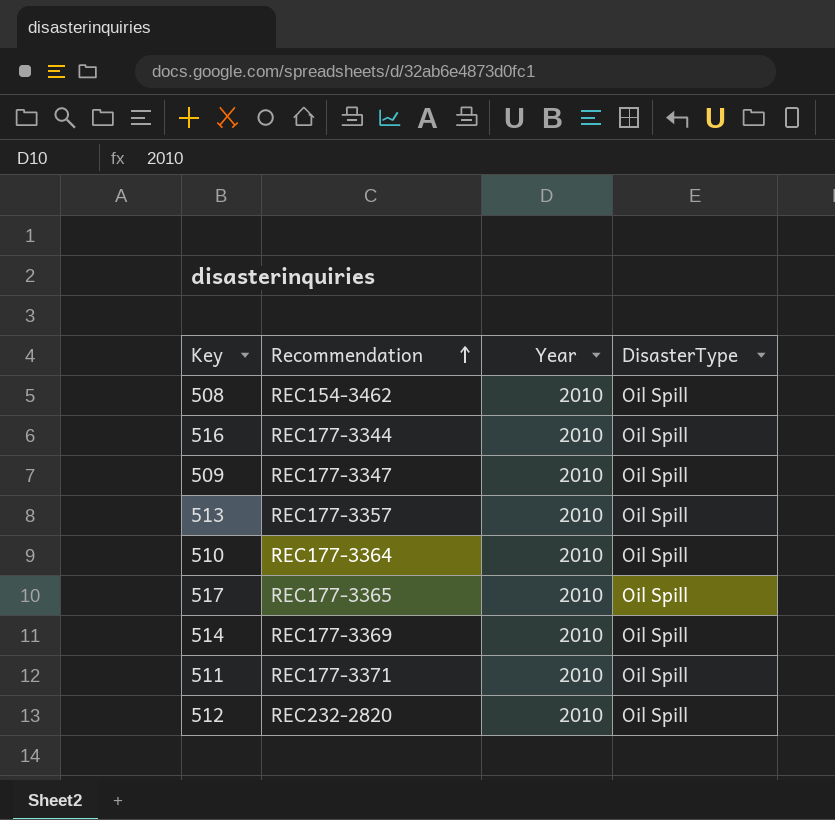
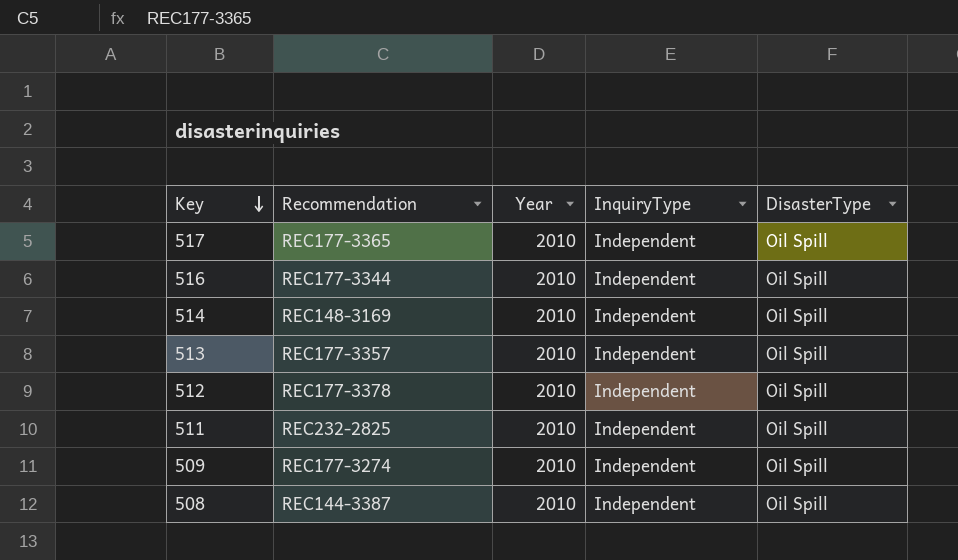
row order: Recommendation ascending -> Key descending
column InquiryType | position: none -> 4
row 510: REC177-3364 | 2010 | Oil Spill -> none
514 | Recommendation: REC177-3369 -> REC148-3169
512 | Recommendation: REC232-2820 -> REC177-3378
511 | Recommendation: REC177-3371 -> REC232-2825
509 | Recommendation: REC177-3347 -> REC177-3274
508 | Recommendation: REC154-3462 -> REC144-3387

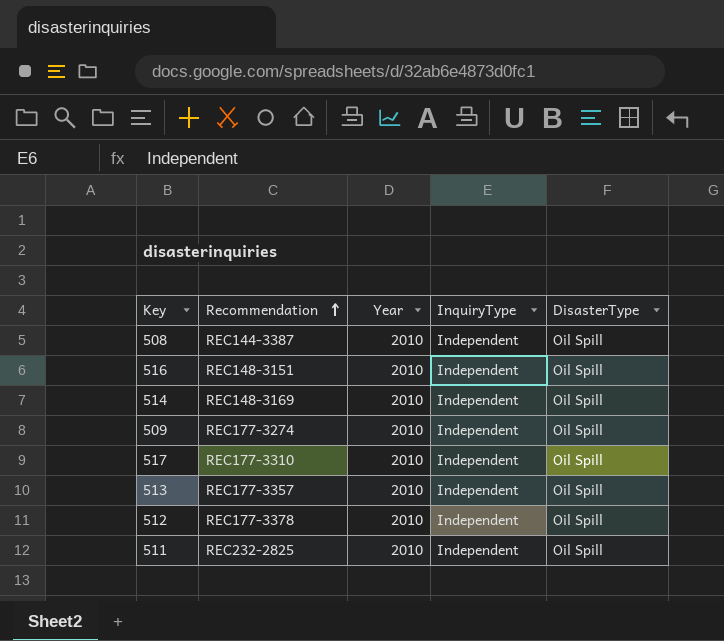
row order: Key descending -> Recommendation ascending
516 | Recommendation: REC177-3344 -> REC148-3151
517 | Recommendation: REC177-3365 -> REC177-3310

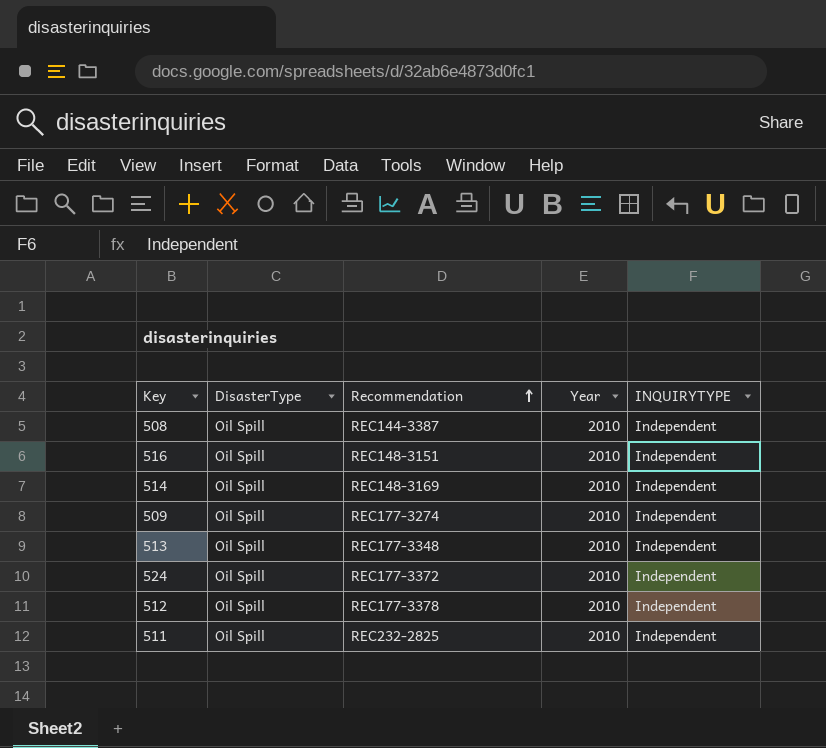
column DisasterType | position: 5 -> 2
column name: InquiryType -> INQUIRYTYPE
row 517: REC177-3310 | 2010 | Independent | Oil Spill -> none
513 | Recommendation: REC177-3357 -> REC177-3348
row 524: none -> Oil Spill | REC177-3372 | 2010 | Independent

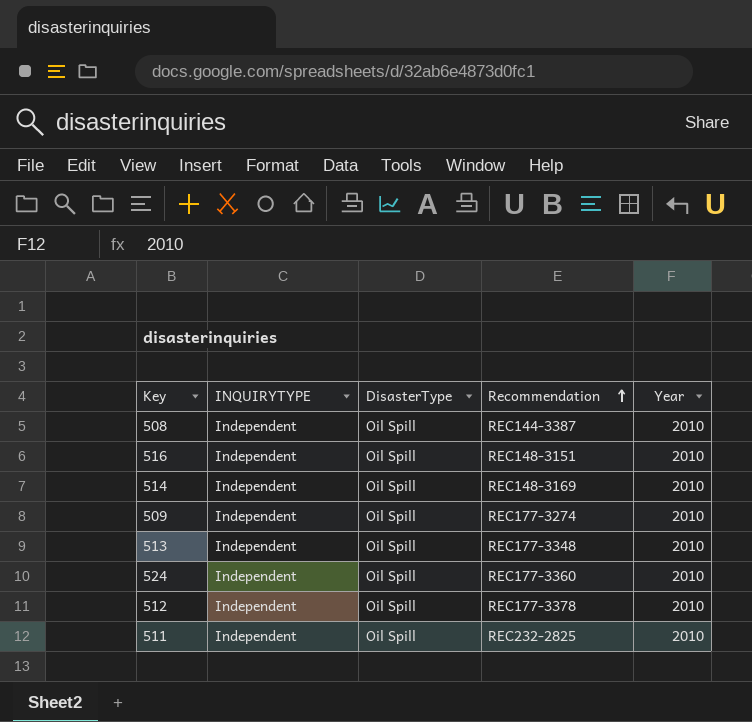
column INQUIRYTYPE | position: 5 -> 2
524 | Recommendation: REC177-3372 -> REC177-3360

